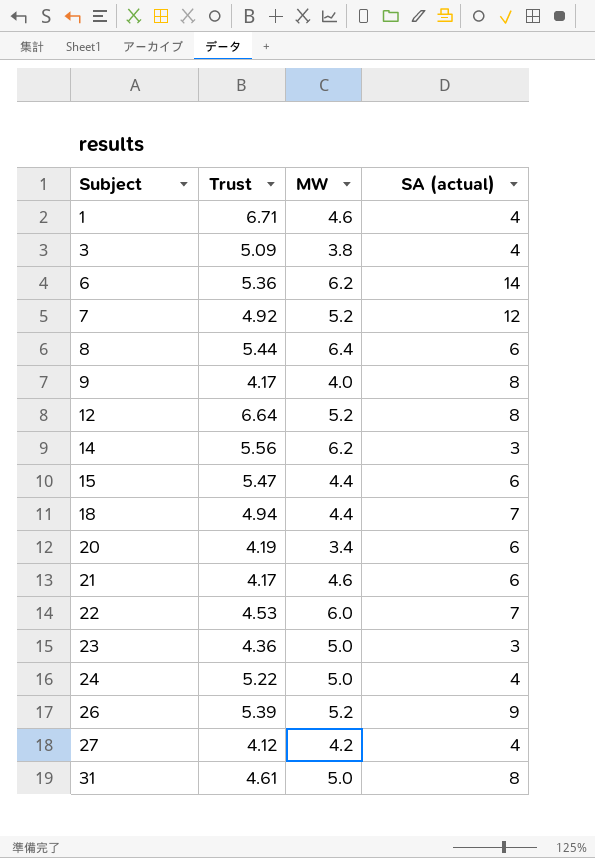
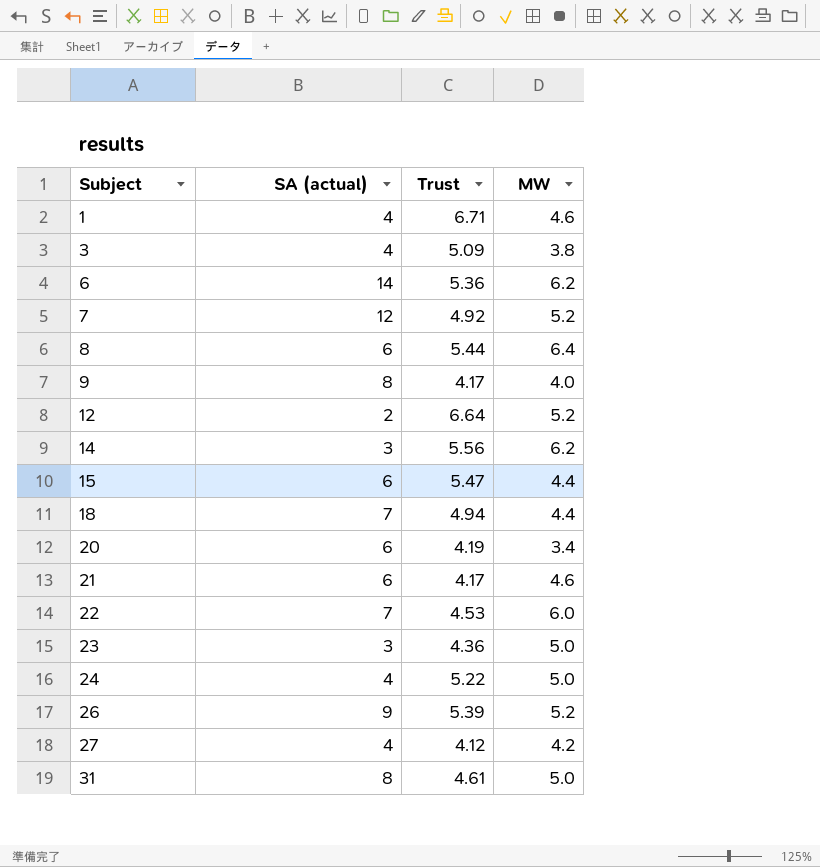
column SA (actual) | position: 4 -> 2
12 | SA (actual): 8 -> 2

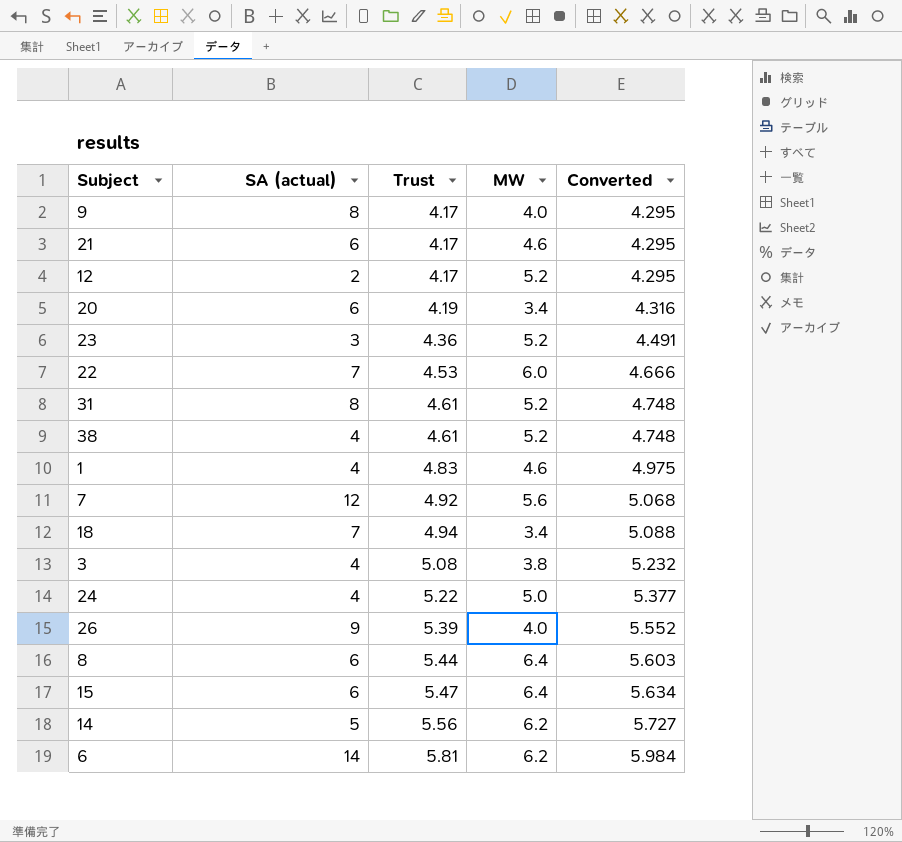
row order: Subject ascending -> Trust ascending
column Converted | formula: none -> [Trust] * 1.03
row 27: 4 | 4.12 | 4.2 -> none
12 | Trust: 6.64 -> 4.17
23 | MW: 5.0 -> 5.2
31 | MW: 5.0 -> 5.2
row 38: none -> 4 | 4.61 | 5.2 | 4.748
1 | Trust: 6.71 -> 4.83
7 | MW: 5.2 -> 5.6
18 | MW: 4.4 -> 3.4
3 | Trust: 5.09 -> 5.08
26 | MW: 5.2 -> 4.0
15 | MW: 4.4 -> 6.4
14 | SA (actual): 3 -> 5
6 | Trust: 5.36 -> 5.81

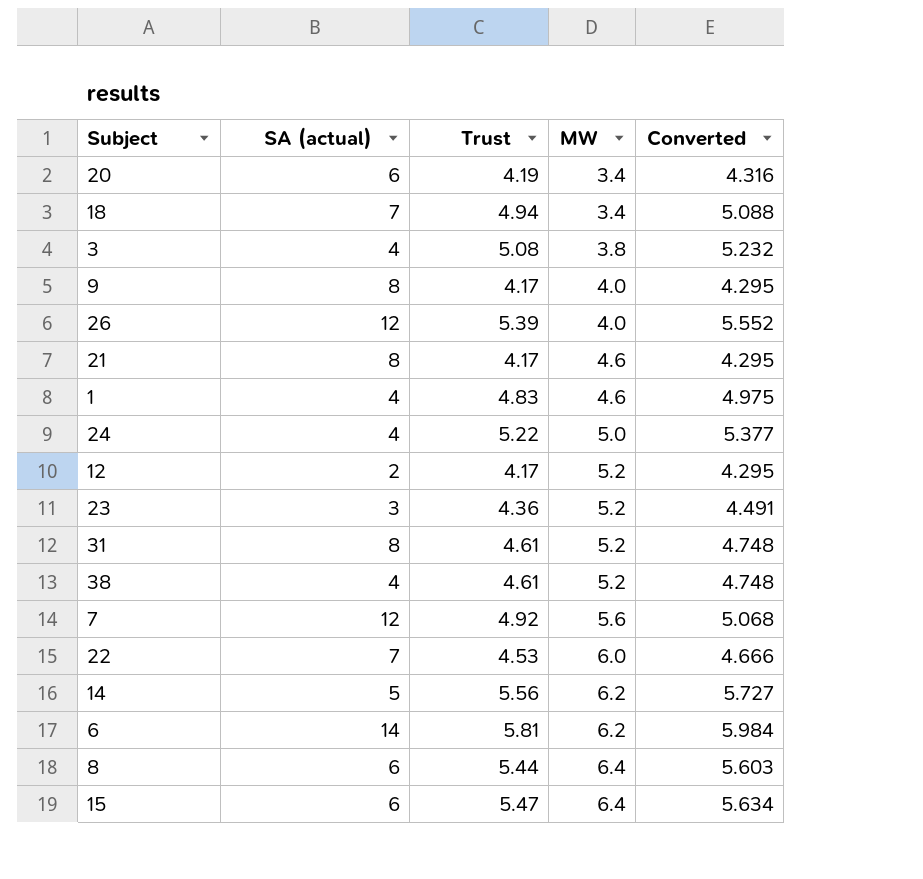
row order: Trust ascending -> MW ascending
26 | SA (actual): 9 -> 12
21 | SA (actual): 6 -> 8

